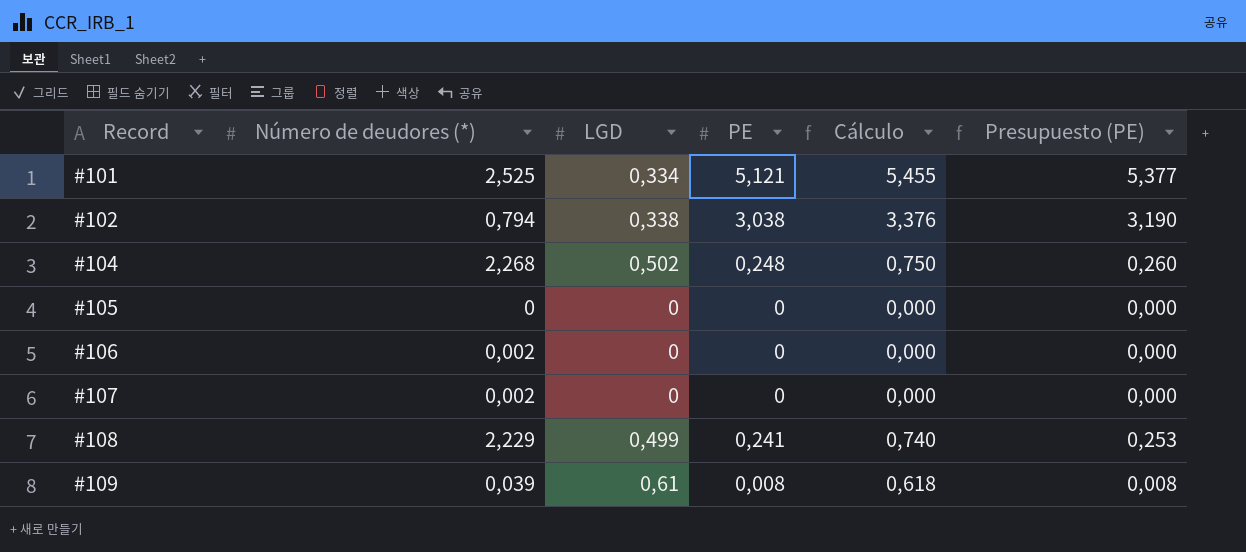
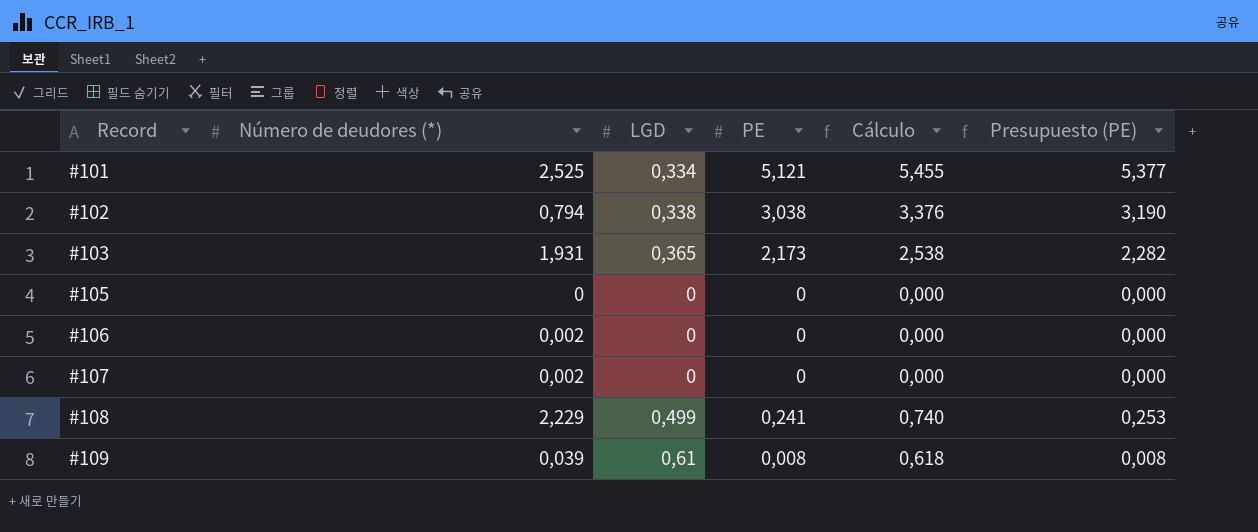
row #104: 2,268 | 0,502 | 0,248 | 0,750 | 0,260 -> none
row #103: none -> 1,931 | 0,365 | 2,173 | 2,538 | 2,282

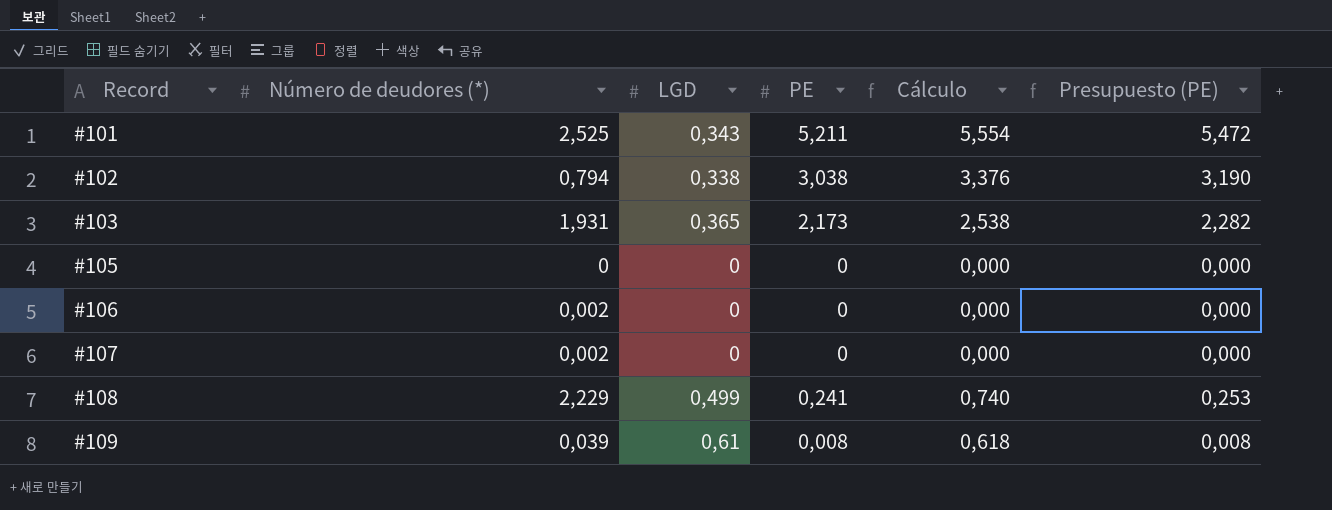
#101 | LGD: 0,334 -> 0,343
#101 | PE: 5,121 -> 5,211
#101 | Cálculo: 5,455 -> 5,554
#101 | Presupuesto (PE): 5,377 -> 5,472

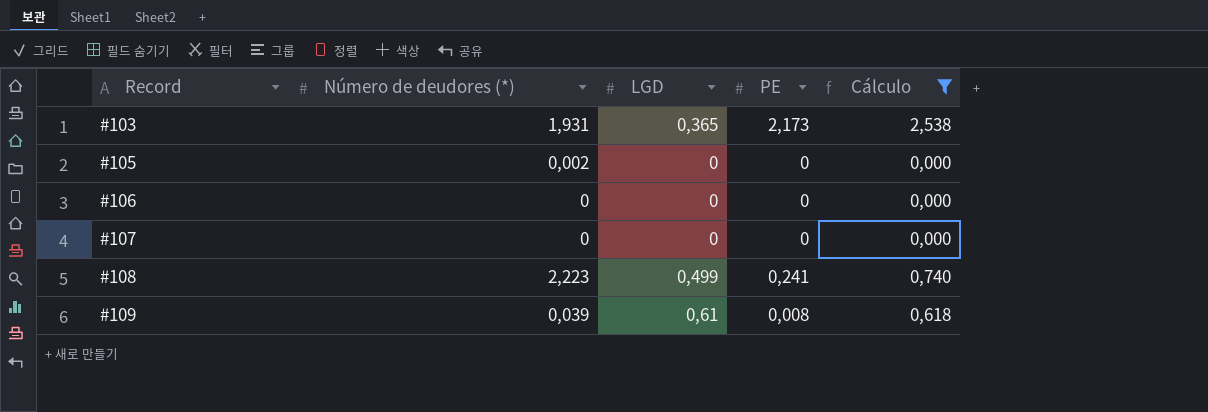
filter: none -> Cálculo <= 2,538
column Presupuesto (PE) | formula: [PE] * 1,05 -> none
#105 | Número de deudores (*): 0 -> 0,002
#106 | Número de deudores (*): 0,002 -> 0
#107 | Número de deudores (*): 0,002 -> 0
#108 | Número de deudores (*): 2,229 -> 2,223

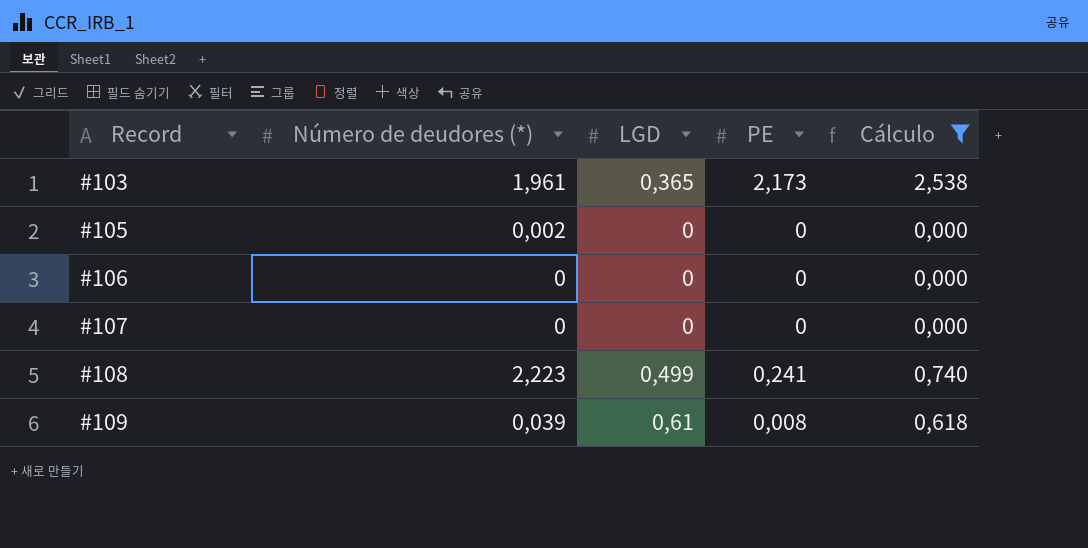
#103 | Número de deudores (*): 1,931 -> 1,961

